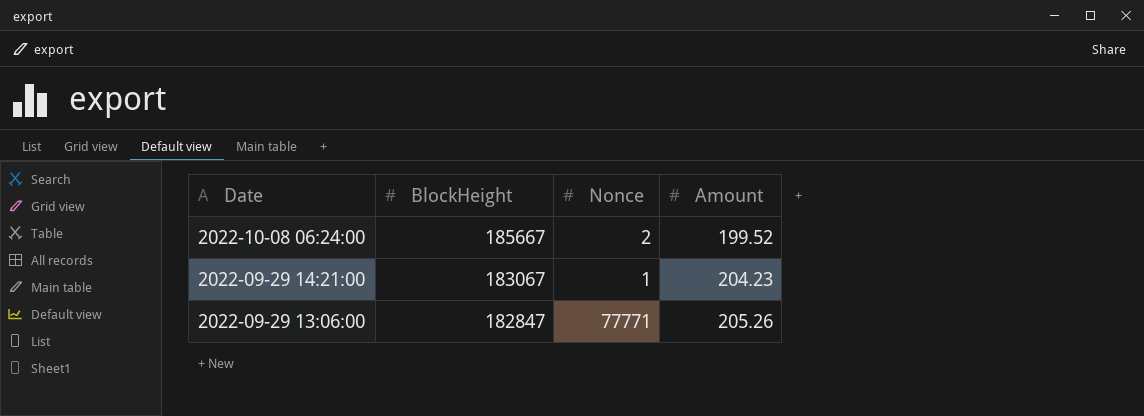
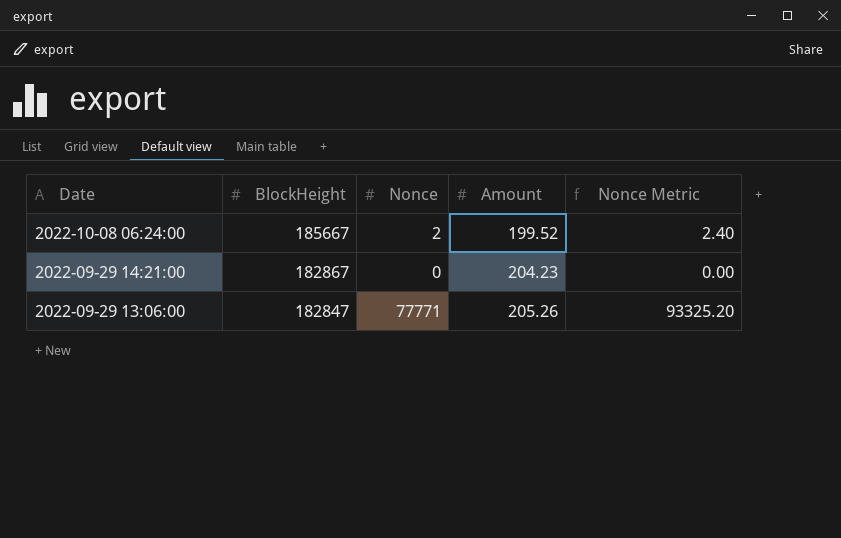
column Nonce Metric | formula: none -> [Nonce] * 1.2
2022-09-29 14:21:00 | BlockHeight: 183067 -> 182867
2022-09-29 14:21:00 | Nonce: 1 -> 0

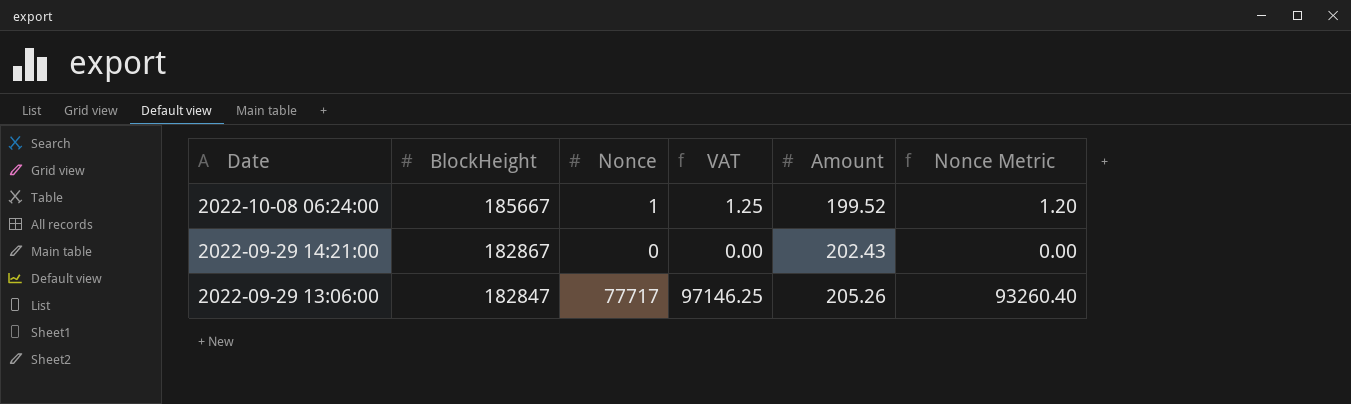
column VAT | formula: none -> [Nonce] * 1.25
2022-10-08 06:24:00 | Nonce: 2 -> 1
2022-10-08 06:24:00 | Nonce Metric: 2.40 -> 1.20
2022-09-29 14:21:00 | Amount: 204.23 -> 202.43
2022-09-29 13:06:00 | Nonce: 77771 -> 77717
2022-09-29 13:06:00 | Nonce Metric: 93325.20 -> 93260.40

